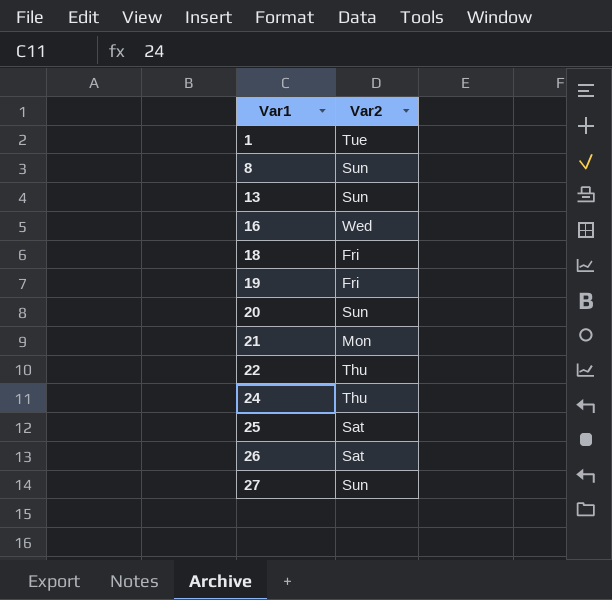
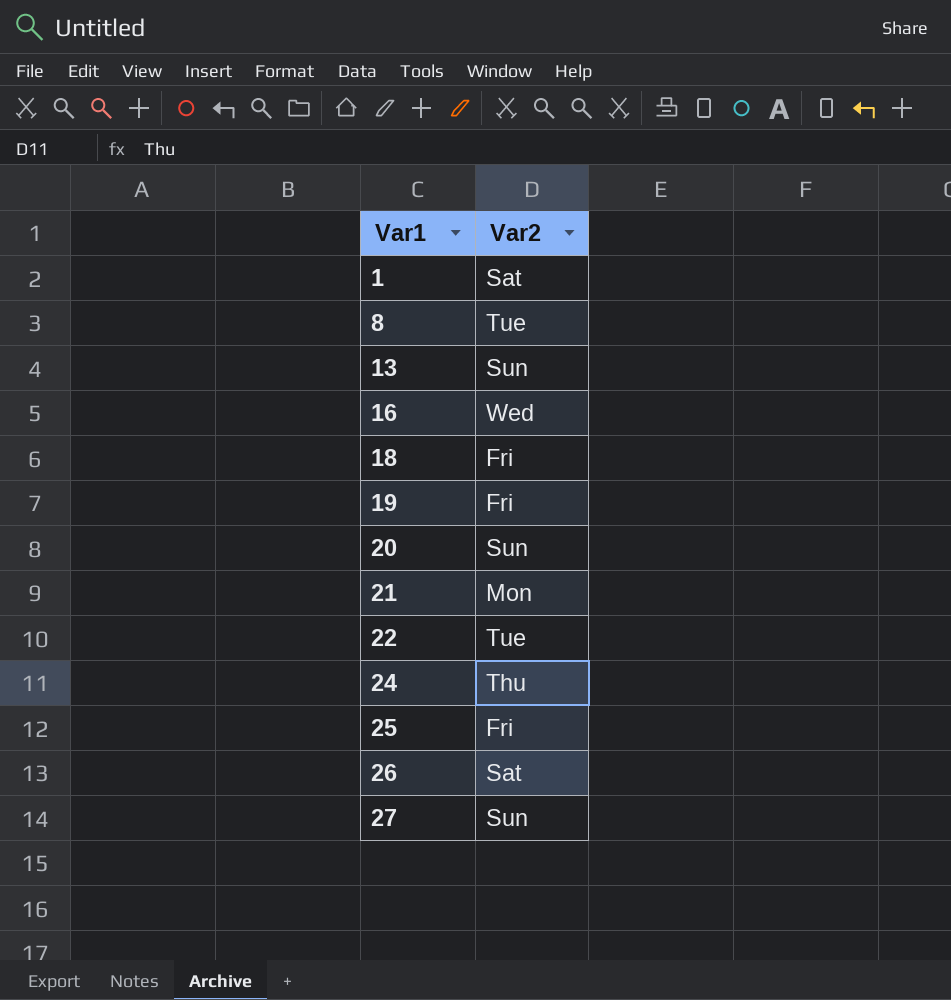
1 | Var2: Tue -> Sat
8 | Var2: Sun -> Tue
22 | Var2: Thu -> Tue
25 | Var2: Sat -> Fri

